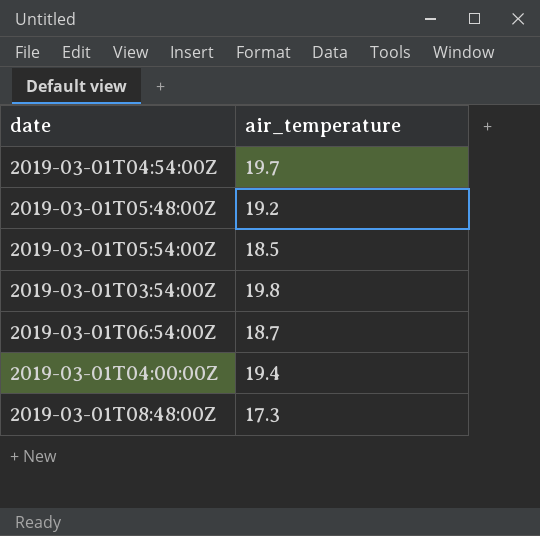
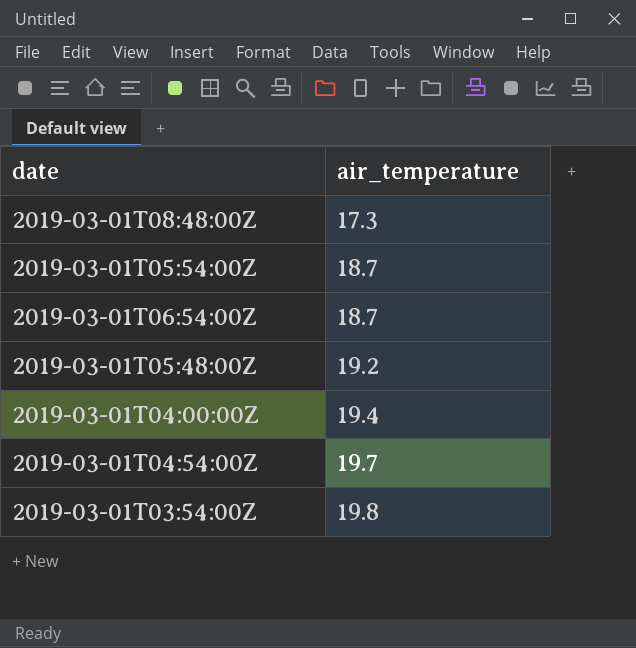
row order: none -> air_temperature ascending
2019-03-01T05:54:00Z | air_temperature: 18.5 -> 18.7

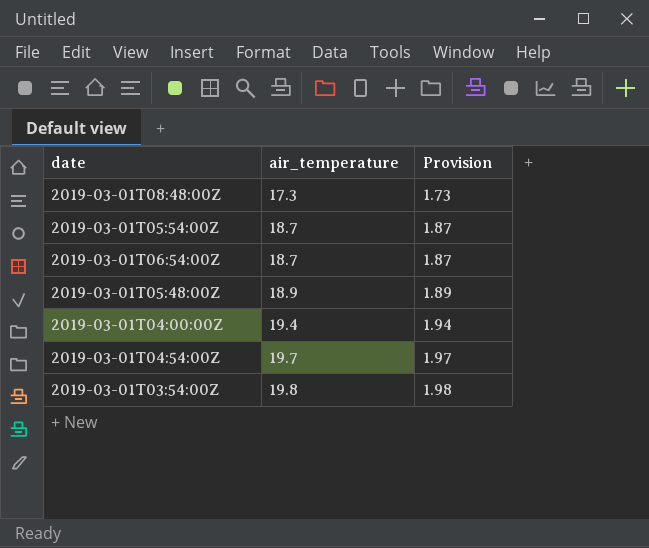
column Provision | formula: none -> [air_temperature] * 0.1
2019-03-01T05:48:00Z | air_temperature: 19.2 -> 18.9

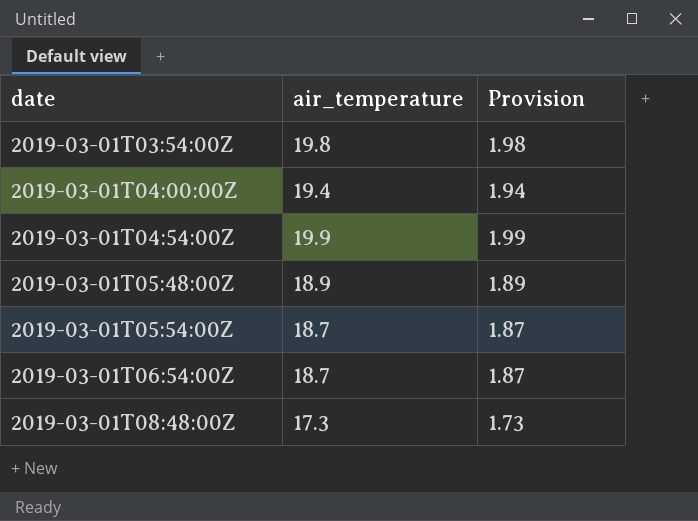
row order: air_temperature ascending -> date ascending
2019-03-01T04:54:00Z | air_temperature: 19.7 -> 19.9
2019-03-01T04:54:00Z | Provision: 1.97 -> 1.99

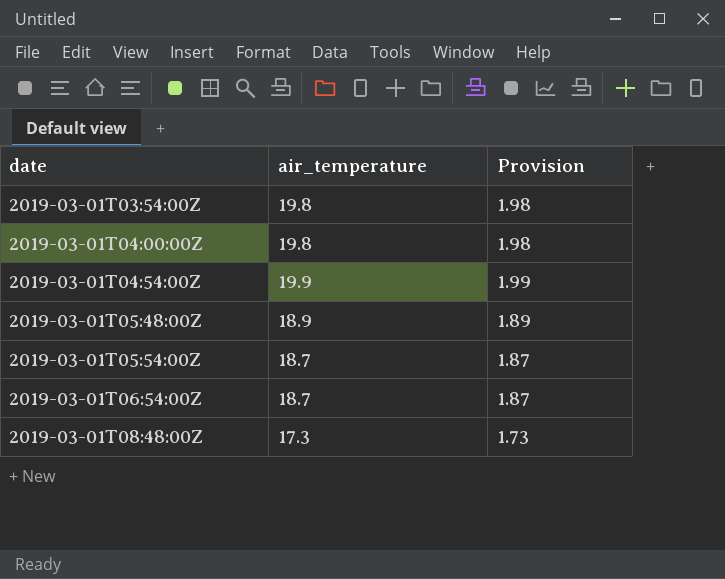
2019-03-01T04:00:00Z | air_temperature: 19.4 -> 19.8
2019-03-01T04:00:00Z | Provision: 1.94 -> 1.98

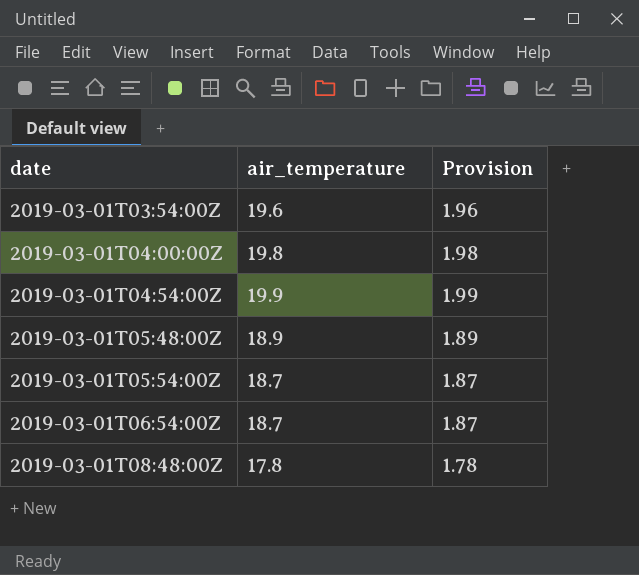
2019-03-01T03:54:00Z | air_temperature: 19.8 -> 19.6
2019-03-01T03:54:00Z | Provision: 1.98 -> 1.96
2019-03-01T08:48:00Z | air_temperature: 17.3 -> 17.8
2019-03-01T08:48:00Z | Provision: 1.73 -> 1.78

